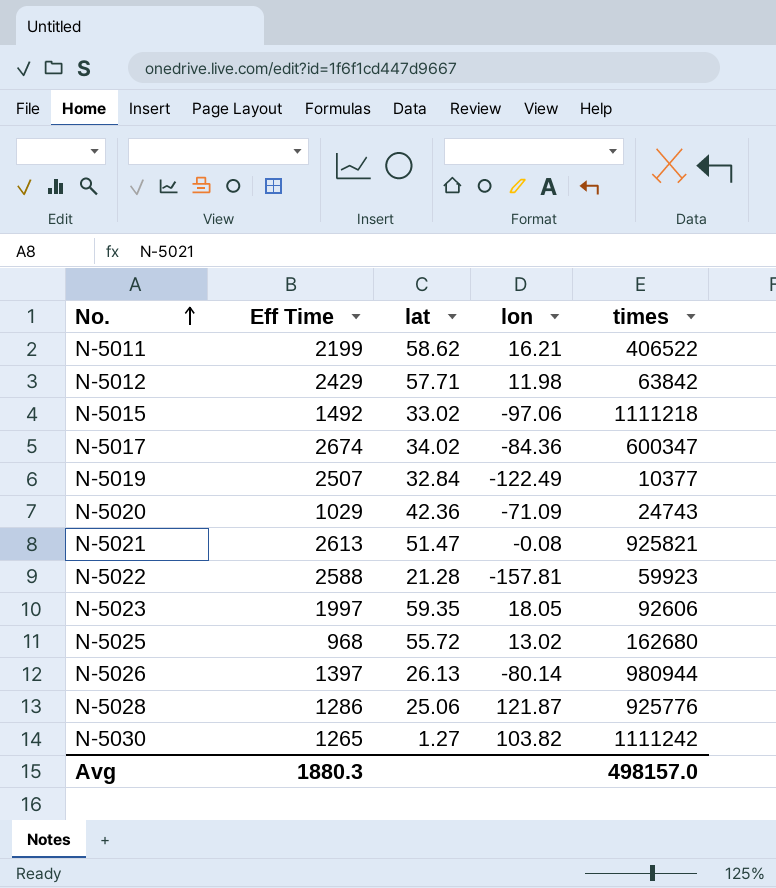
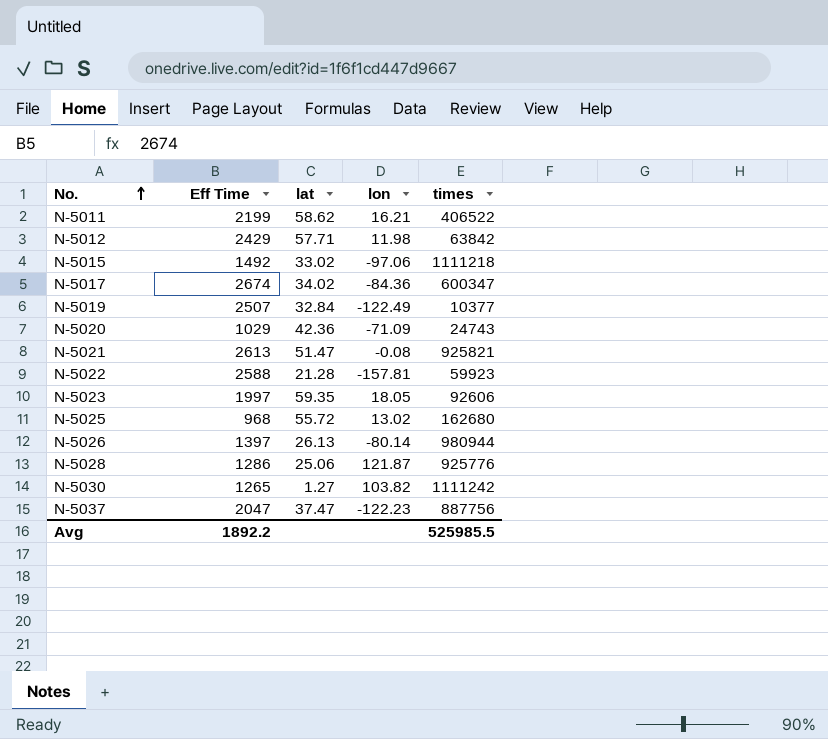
row N-5037: none -> 2047 | 37.47 | -122.23 | 887756
Avg | Eff Time: 1880.3 -> 1892.2
Avg | times: 498157.0 -> 525985.5

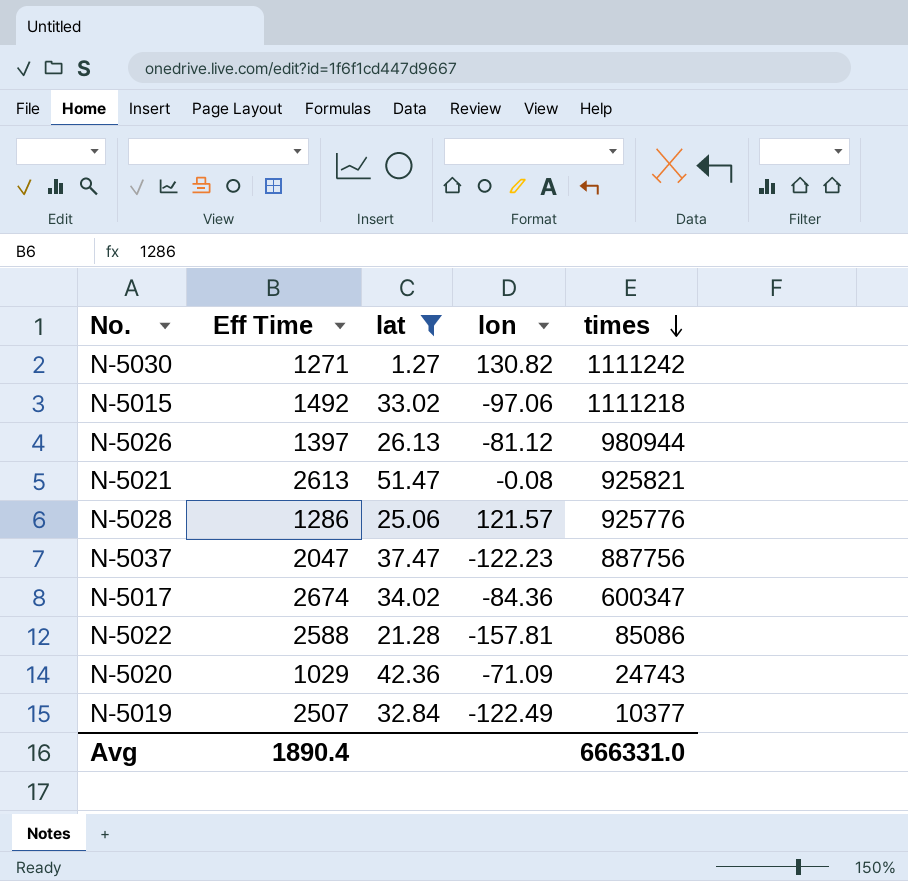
filter: none -> lat <= 51.47
row order: No. ascending -> times descending
N-5030 | Eff Time: 1265 -> 1271
N-5030 | lon: 103.82 -> 130.82
N-5026 | lon: -80.14 -> -81.12
N-5028 | lon: 121.87 -> 121.57
N-5022 | times: 59923 -> 85086
Avg | Eff Time: 1892.2 -> 1890.4
Avg | times: 525985.5 -> 666331.0

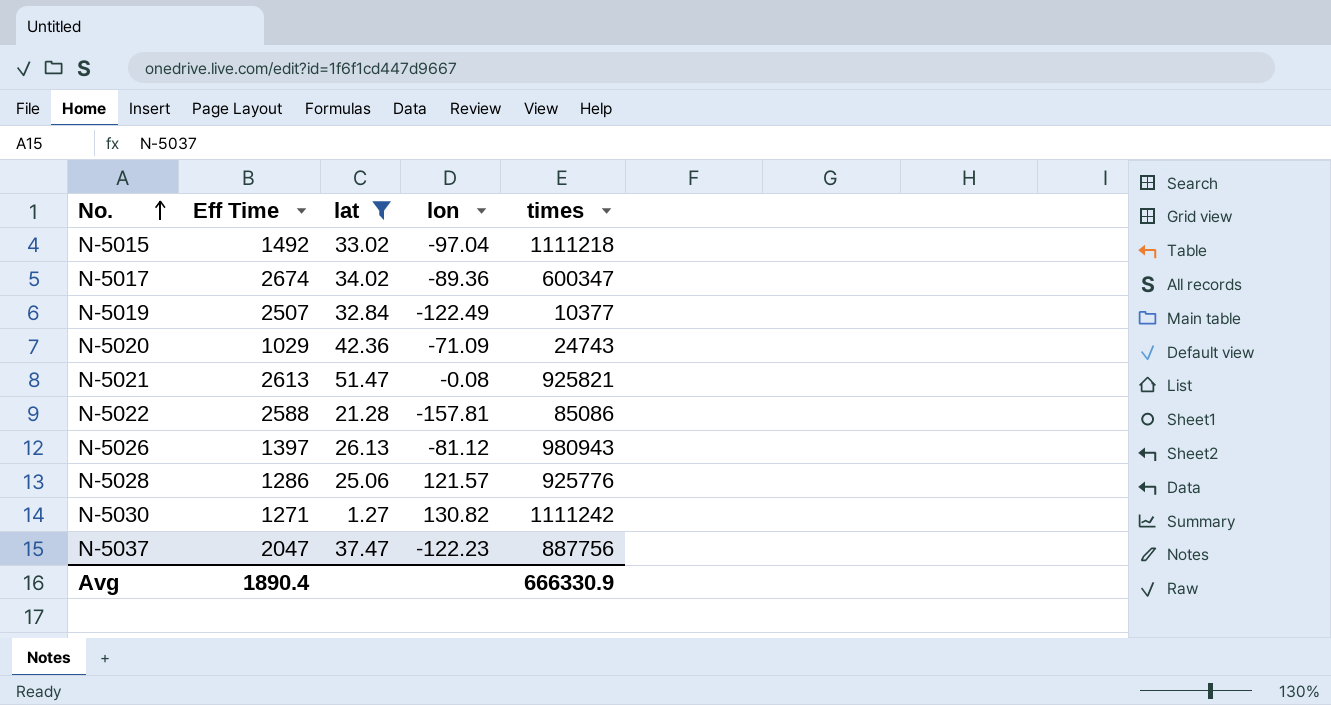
row order: times descending -> No. ascending
N-5015 | lon: -97.06 -> -97.04
N-5017 | lon: -84.36 -> -89.36
N-5026 | times: 980944 -> 980943
Avg | times: 666331.0 -> 666330.9

